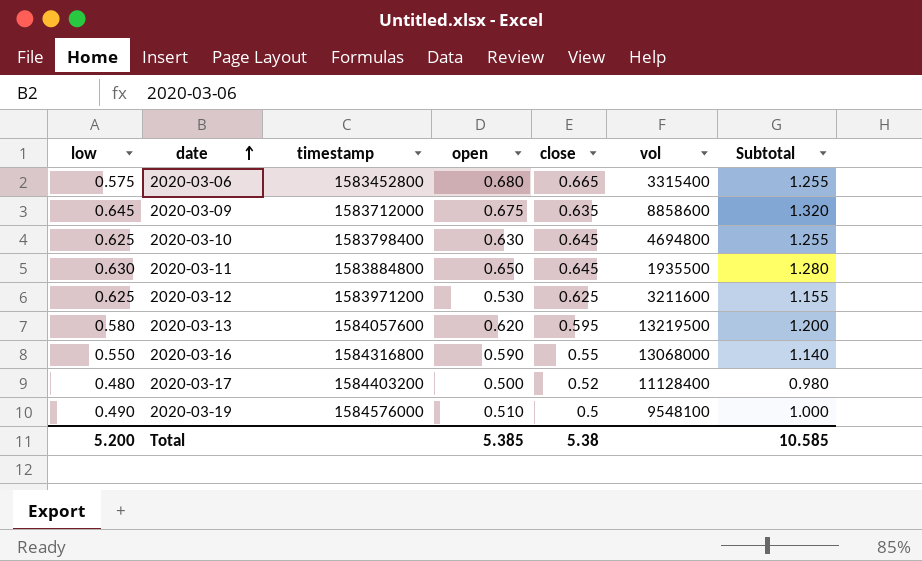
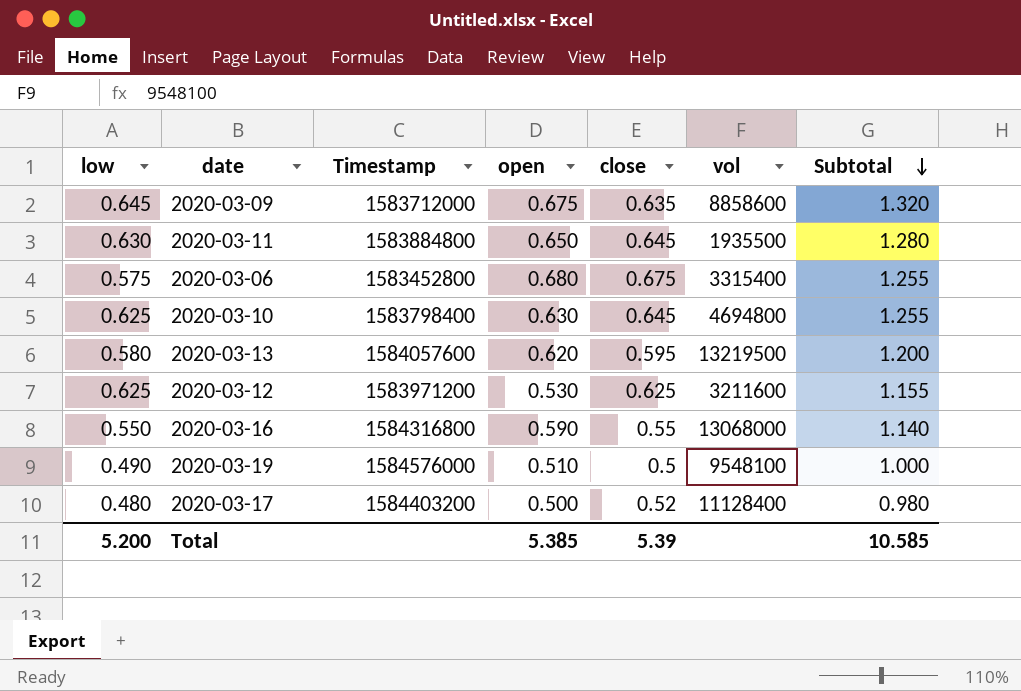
row order: date ascending -> Subtotal descending
column name: timestamp -> Timestamp
2020-03-06 | close: 0.665 -> 0.675
Total | close: 5.38 -> 5.39

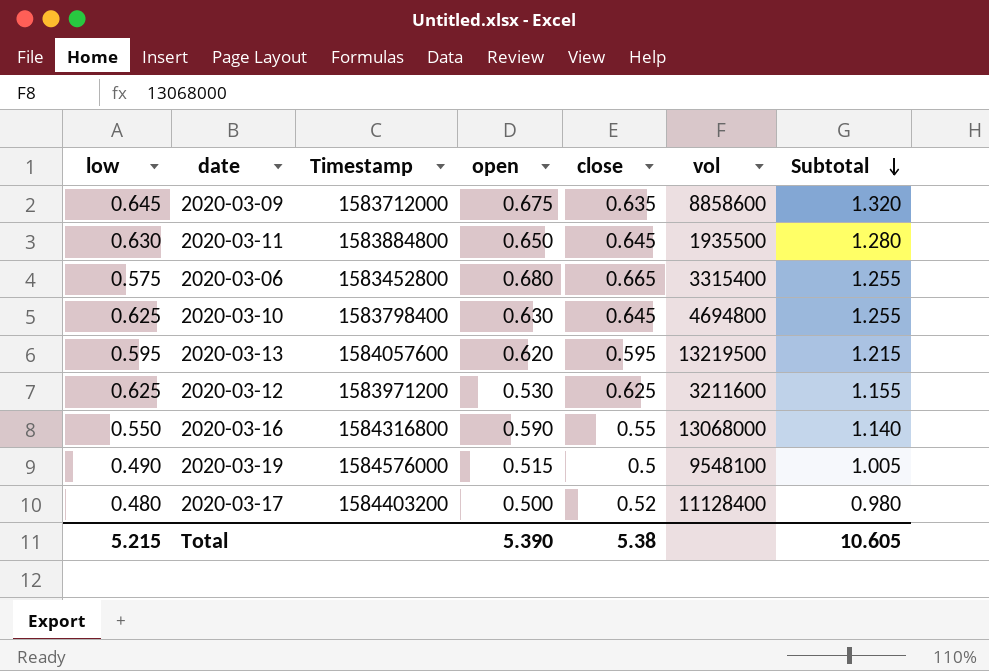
2020-03-06 | close: 0.675 -> 0.665
2020-03-13 | low: 0.580 -> 0.595
2020-03-13 | Subtotal: 1.200 -> 1.215
2020-03-19 | open: 0.510 -> 0.515
2020-03-19 | Subtotal: 1.000 -> 1.005
Total | low: 5.200 -> 5.215
Total | open: 5.385 -> 5.390
Total | close: 5.39 -> 5.38
Total | Subtotal: 10.585 -> 10.605

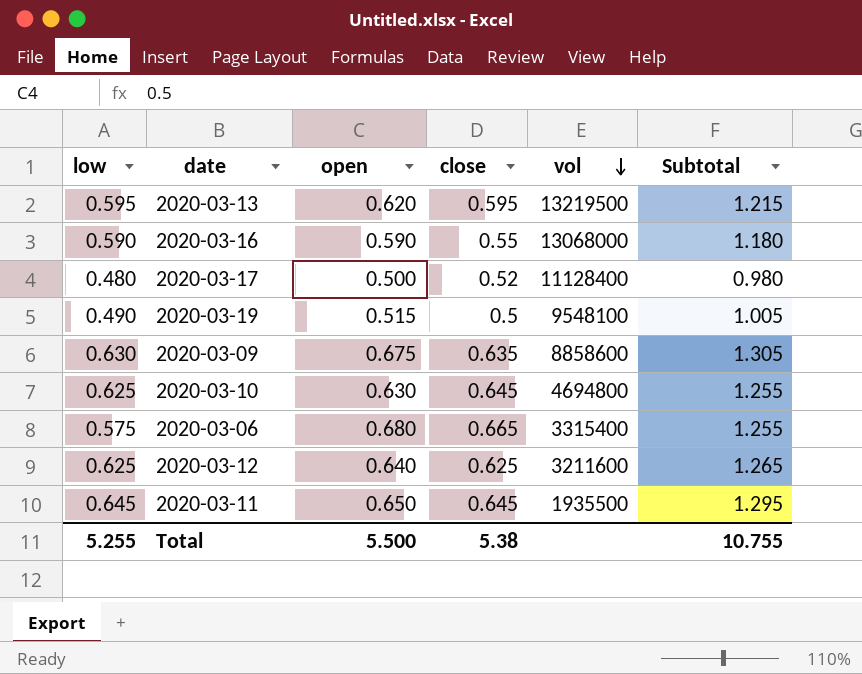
row order: Subtotal descending -> vol descending
column Timestamp | position: 3 -> none
2020-03-16 | low: 0.550 -> 0.590
2020-03-16 | Subtotal: 1.140 -> 1.180
2020-03-09 | low: 0.645 -> 0.630
2020-03-09 | Subtotal: 1.320 -> 1.305
2020-03-12 | open: 0.530 -> 0.640
2020-03-12 | Subtotal: 1.155 -> 1.265
2020-03-11 | low: 0.630 -> 0.645
2020-03-11 | Subtotal: 1.280 -> 1.295
Total | low: 5.215 -> 5.255
Total | open: 5.390 -> 5.500
Total | Subtotal: 10.605 -> 10.755

